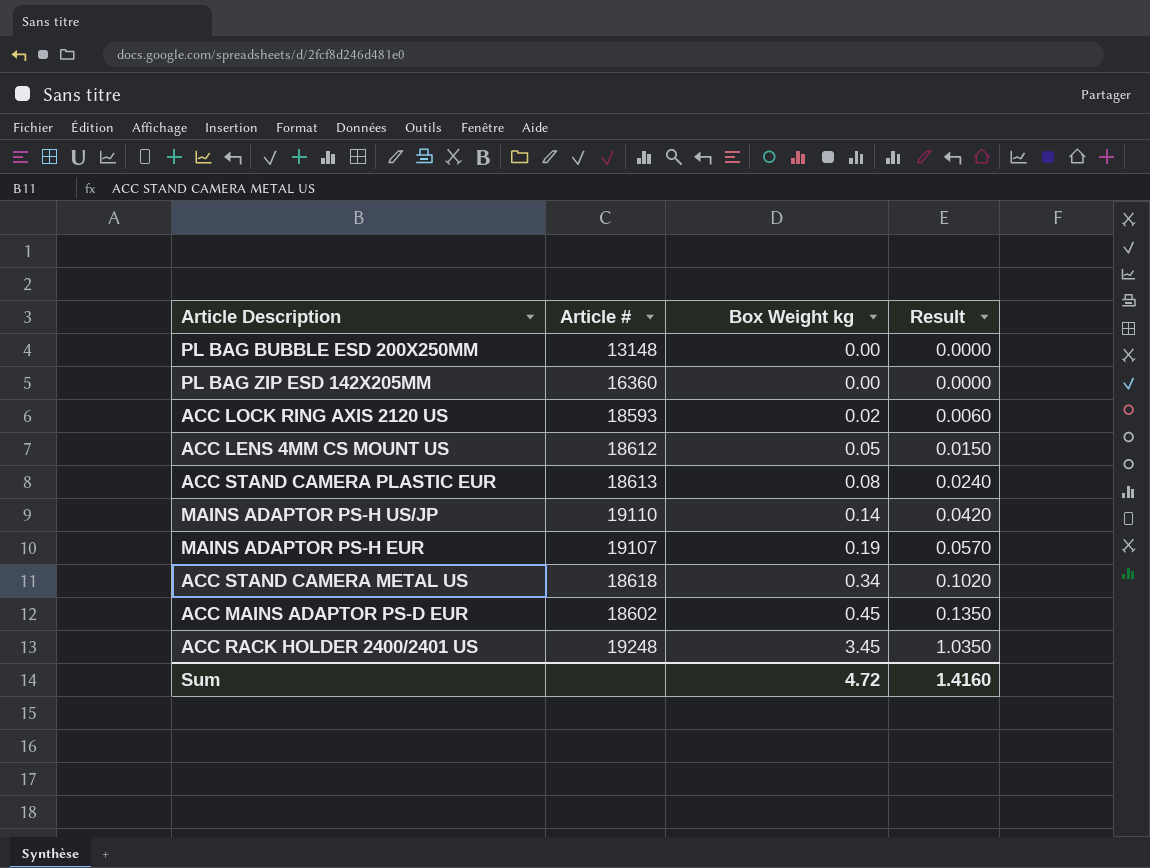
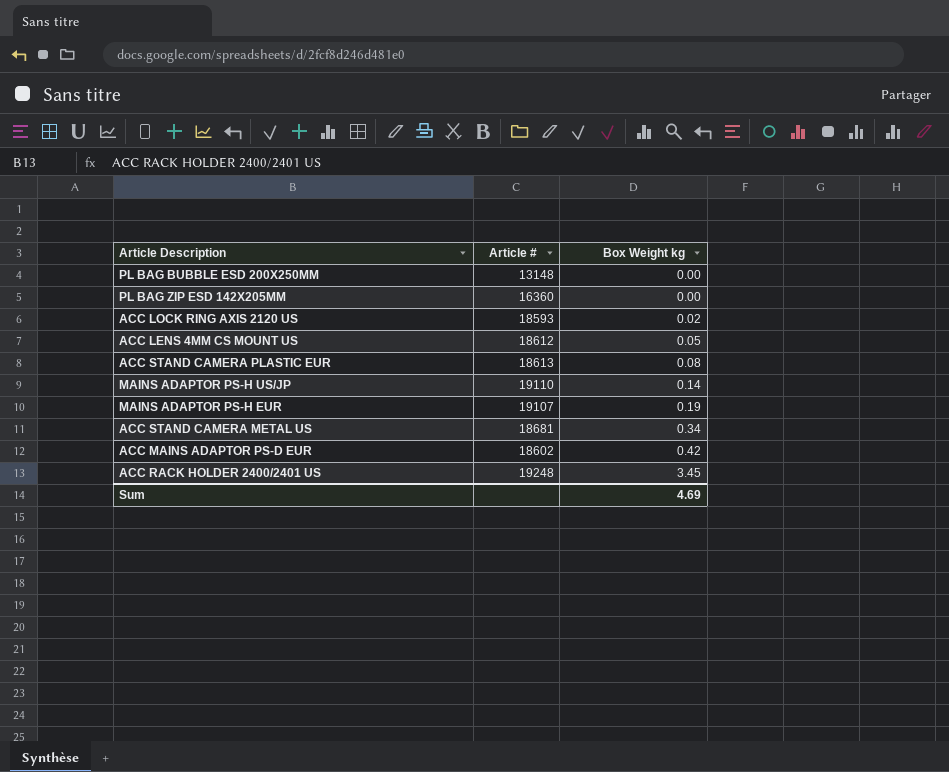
column Result | formula: [Box Weight kg] * 0.3 -> none
ACC STAND CAMERA METAL US | Article #: 18618 -> 18681
ACC MAINS ADAPTOR PS-D EUR | Box Weight kg: 0.45 -> 0.42
Sum | Box Weight kg: 4.72 -> 4.69

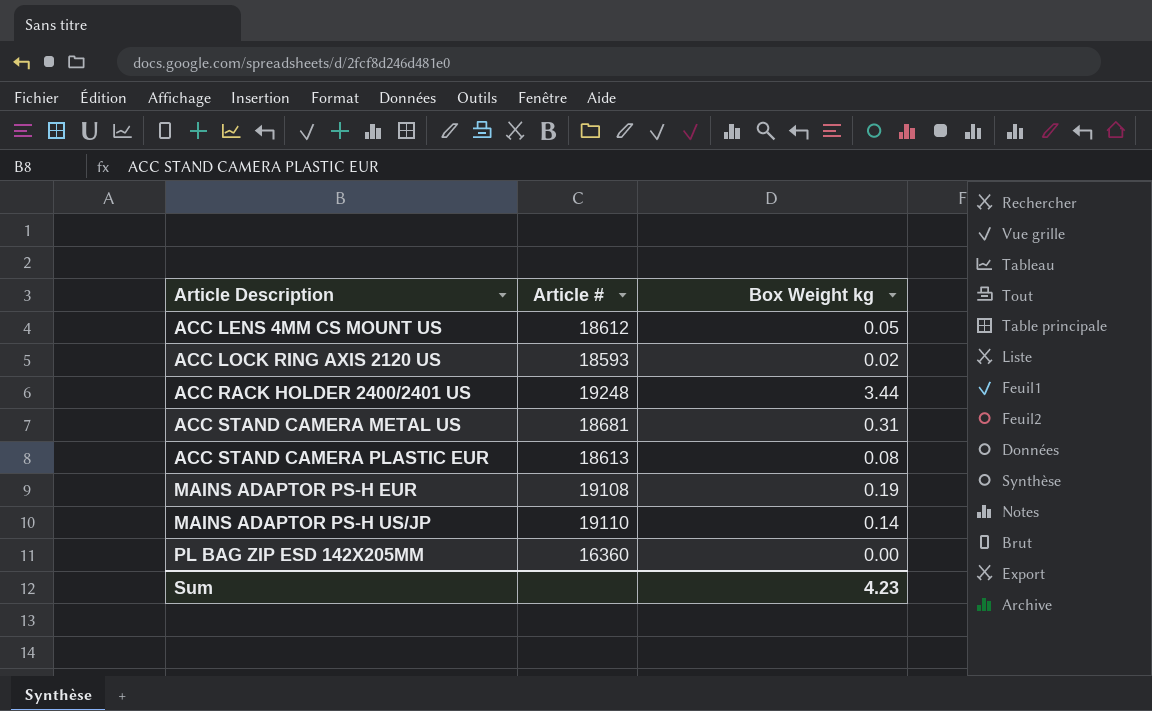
row order: Box Weight kg ascending -> Article Description ascending
row PL BAG BUBBLE ESD 200X250MM: 13148 | 0.00 -> none
row ACC MAINS ADAPTOR PS-D EUR: 18602 | 0.42 -> none
ACC RACK HOLDER 2400/2401 US | Box Weight kg: 3.45 -> 3.44
ACC STAND CAMERA METAL US | Box Weight kg: 0.34 -> 0.31
MAINS ADAPTOR PS-H EUR | Article #: 19107 -> 19108
Sum | Box Weight kg: 4.69 -> 4.23

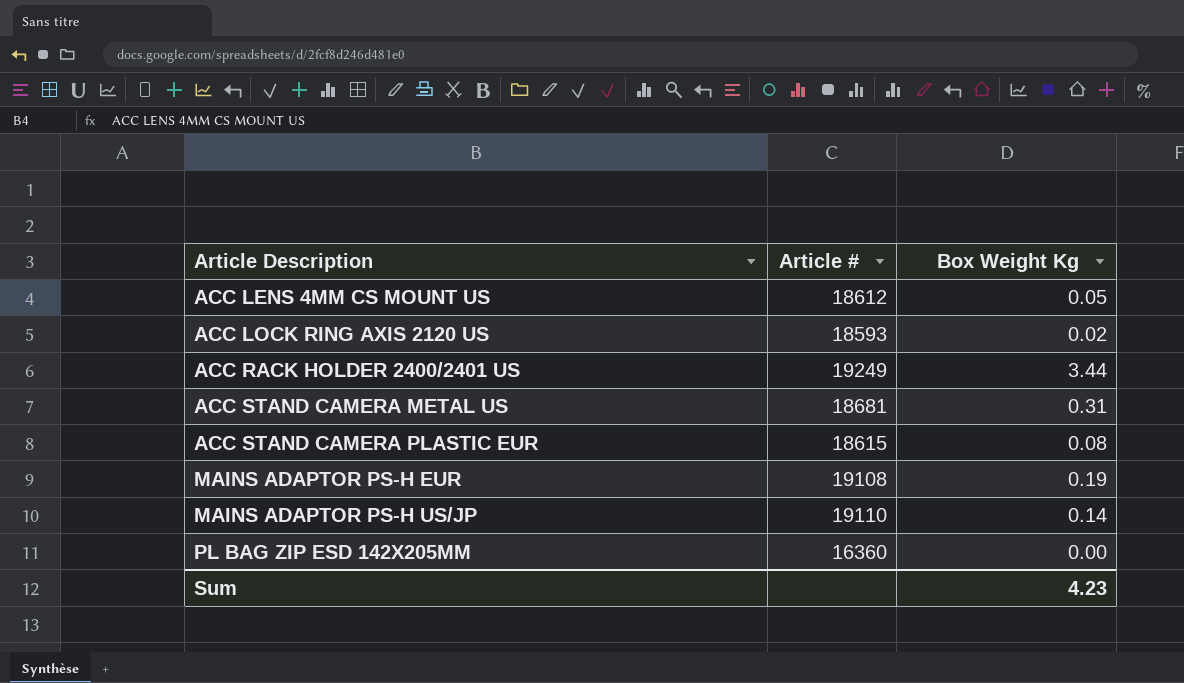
column name: Box Weight kg -> Box Weight Kg
ACC RACK HOLDER 2400/2401 US | Article #: 19248 -> 19249
ACC STAND CAMERA PLASTIC EUR | Article #: 18613 -> 18615

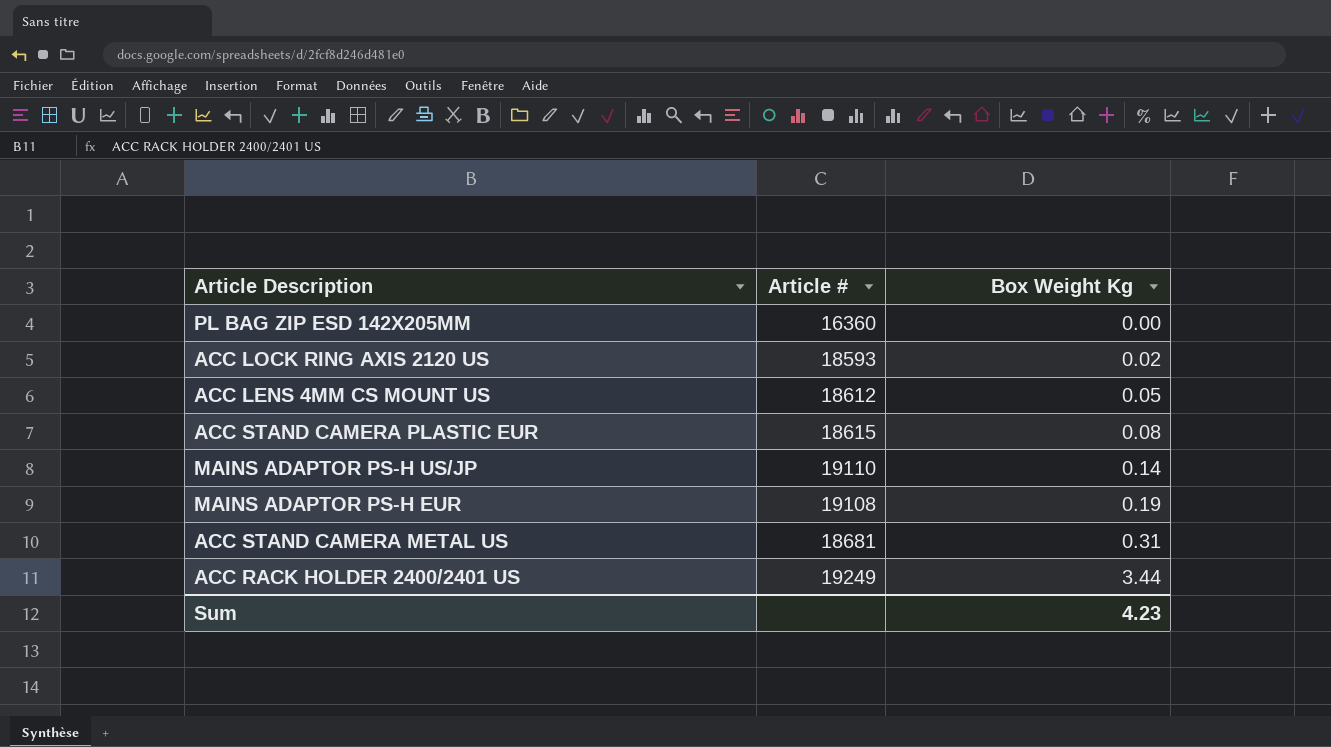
row order: Article Description ascending -> Box Weight Kg ascending

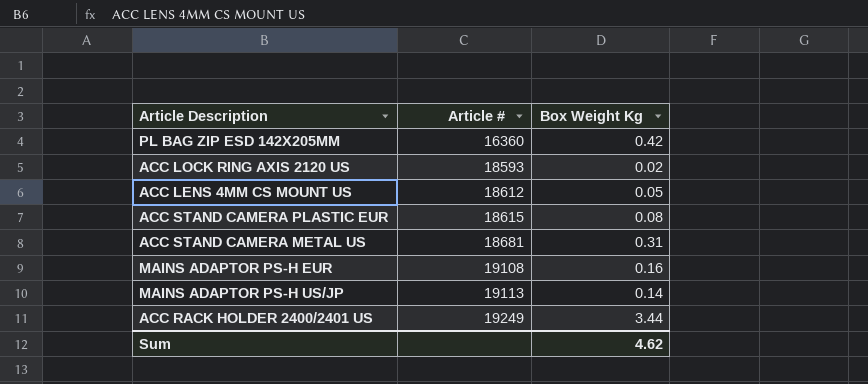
row order: Box Weight Kg ascending -> Article # ascending
PL BAG ZIP ESD 142X205MM | Box Weight Kg: 0.00 -> 0.42
MAINS ADAPTOR PS-H EUR | Box Weight Kg: 0.19 -> 0.16
MAINS ADAPTOR PS-H US/JP | Article #: 19110 -> 19113
Sum | Box Weight Kg: 4.23 -> 4.62

